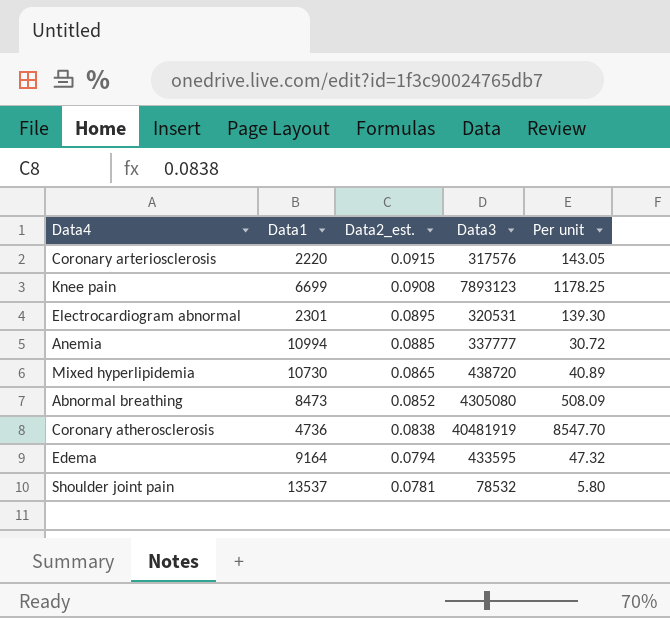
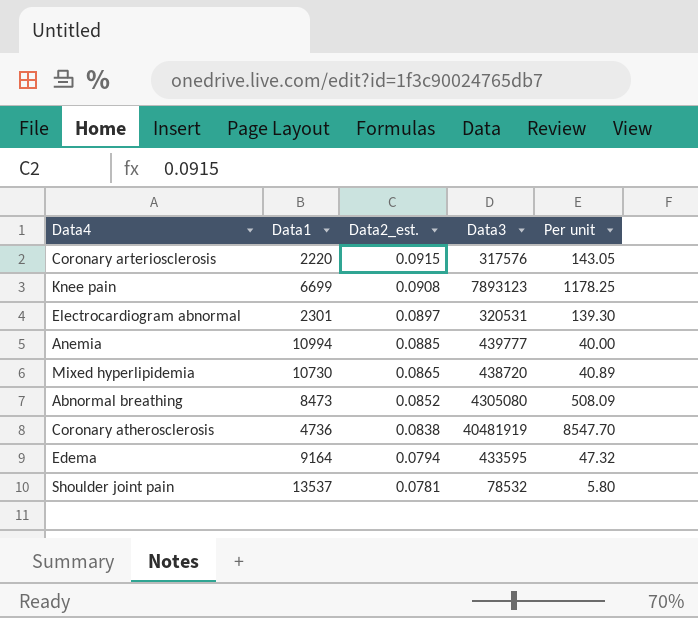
Electrocardiogram abnormal | Data2_est.: 0.0895 -> 0.0897
Anemia | Data3: 337777 -> 439777
Anemia | Per unit: 30.72 -> 40.00

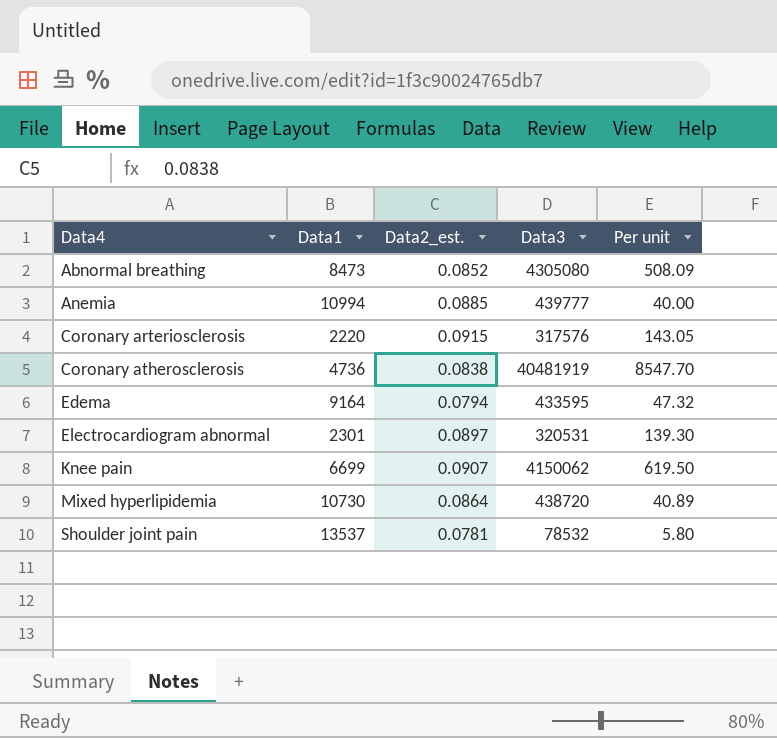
row order: Data2_est. descending -> Data4 ascending
Knee pain | Data2_est.: 0.0908 -> 0.0907
Knee pain | Data3: 7893123 -> 4150062
Knee pain | Per unit: 1178.25 -> 619.50
Mixed hyperlipidemia | Data2_est.: 0.0865 -> 0.0864

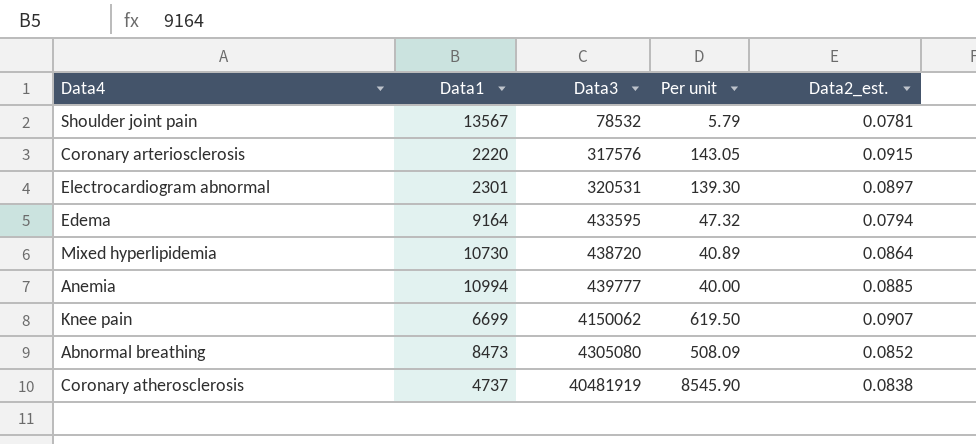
row order: Data4 ascending -> Data3 ascending
column Data2_est. | position: 3 -> 5
Shoulder joint pain | Data1: 13537 -> 13567
Shoulder joint pain | Per unit: 5.80 -> 5.79
Coronary atherosclerosis | Data1: 4736 -> 4737
Coronary atherosclerosis | Per unit: 8547.70 -> 8545.90

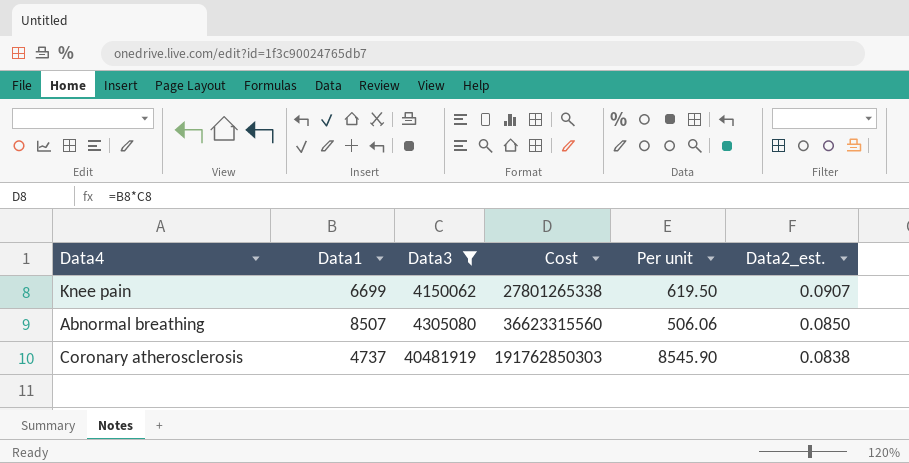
filter: none -> Data3 >= 4150062
column Cost | formula: none -> [Data1] * [Data3]
Abnormal breathing | Data1: 8473 -> 8507
Abnormal breathing | Per unit: 508.09 -> 506.06
Abnormal breathing | Data2_est.: 0.0852 -> 0.0850

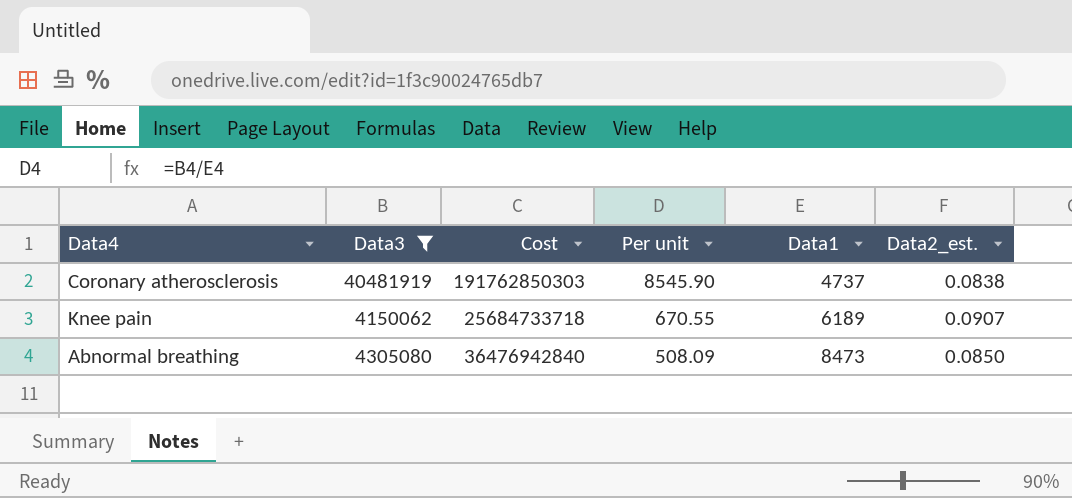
row order: Data3 ascending -> Per unit descending
column Data1 | position: 2 -> 5
Knee pain | Cost: 27801265338 -> 25684733718
Knee pain | Per unit: 619.50 -> 670.55
Knee pain | Data1: 6699 -> 6189
Abnormal breathing | Cost: 36623315560 -> 36476942840
Abnormal breathing | Per unit: 506.06 -> 508.09
Abnormal breathing | Data1: 8507 -> 8473

